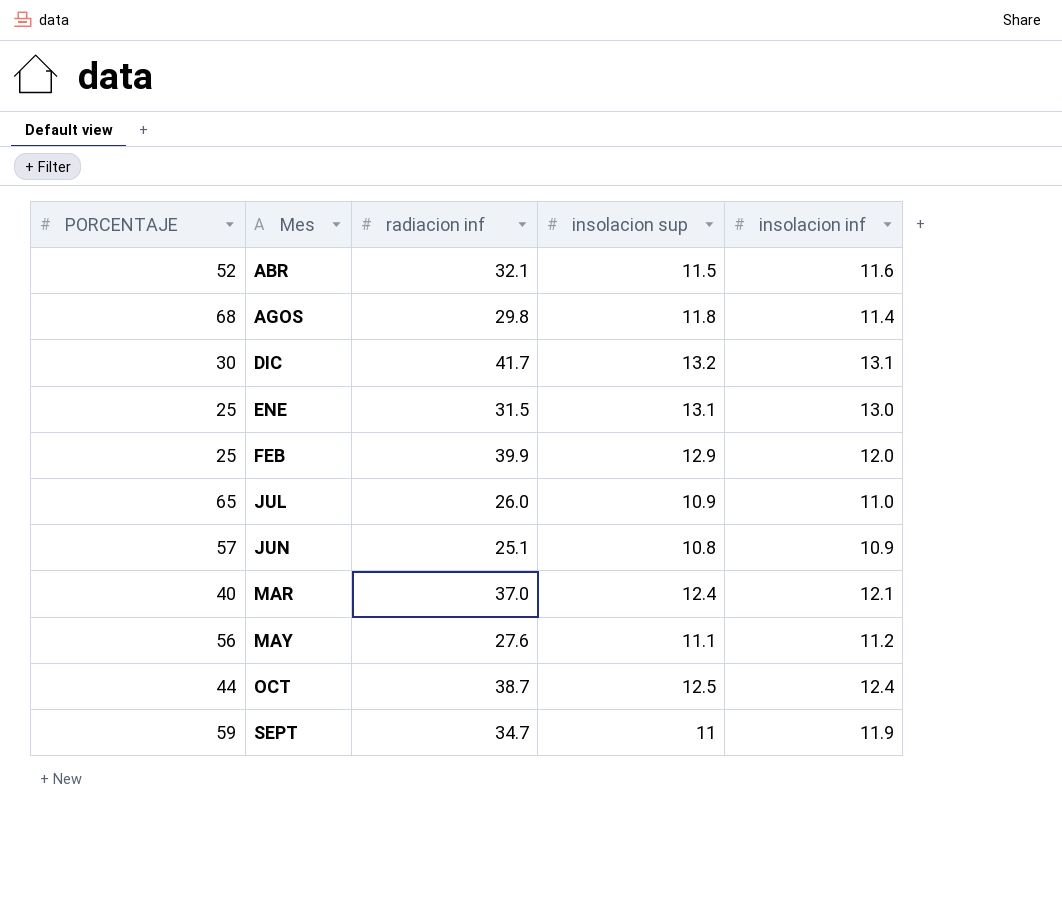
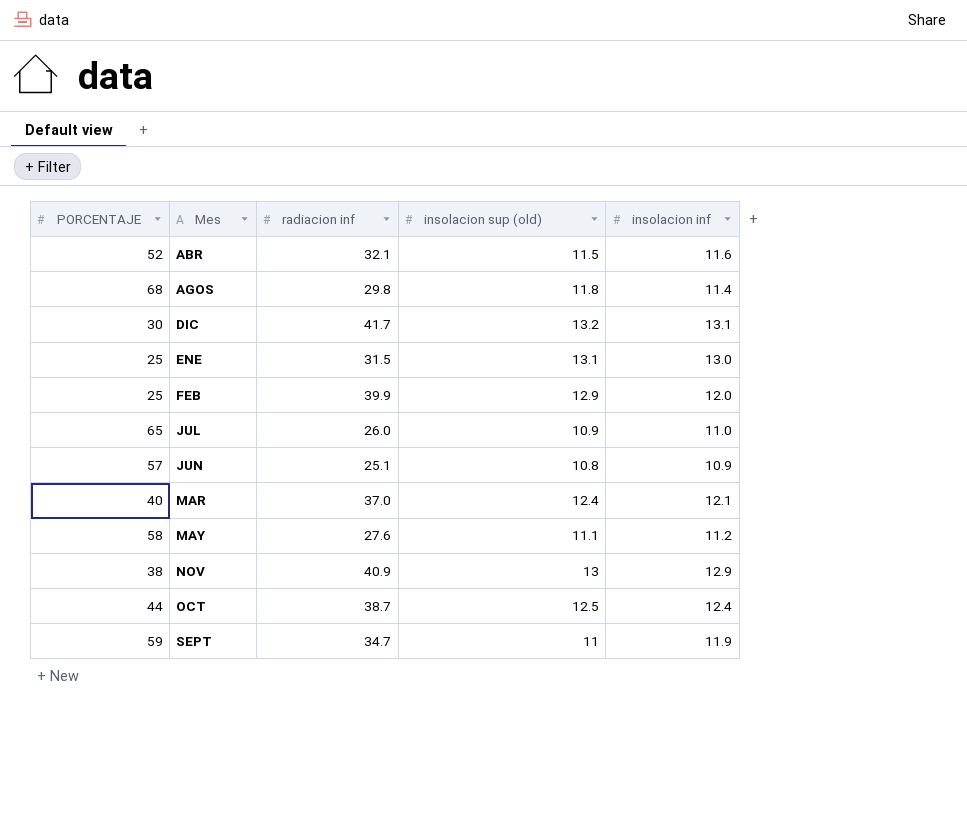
column name: insolacion sup -> insolacion sup (old)
MAY | PORCENTAJE: 56 -> 58
row NOV: none -> 38 | 40.9 | 13 | 12.9

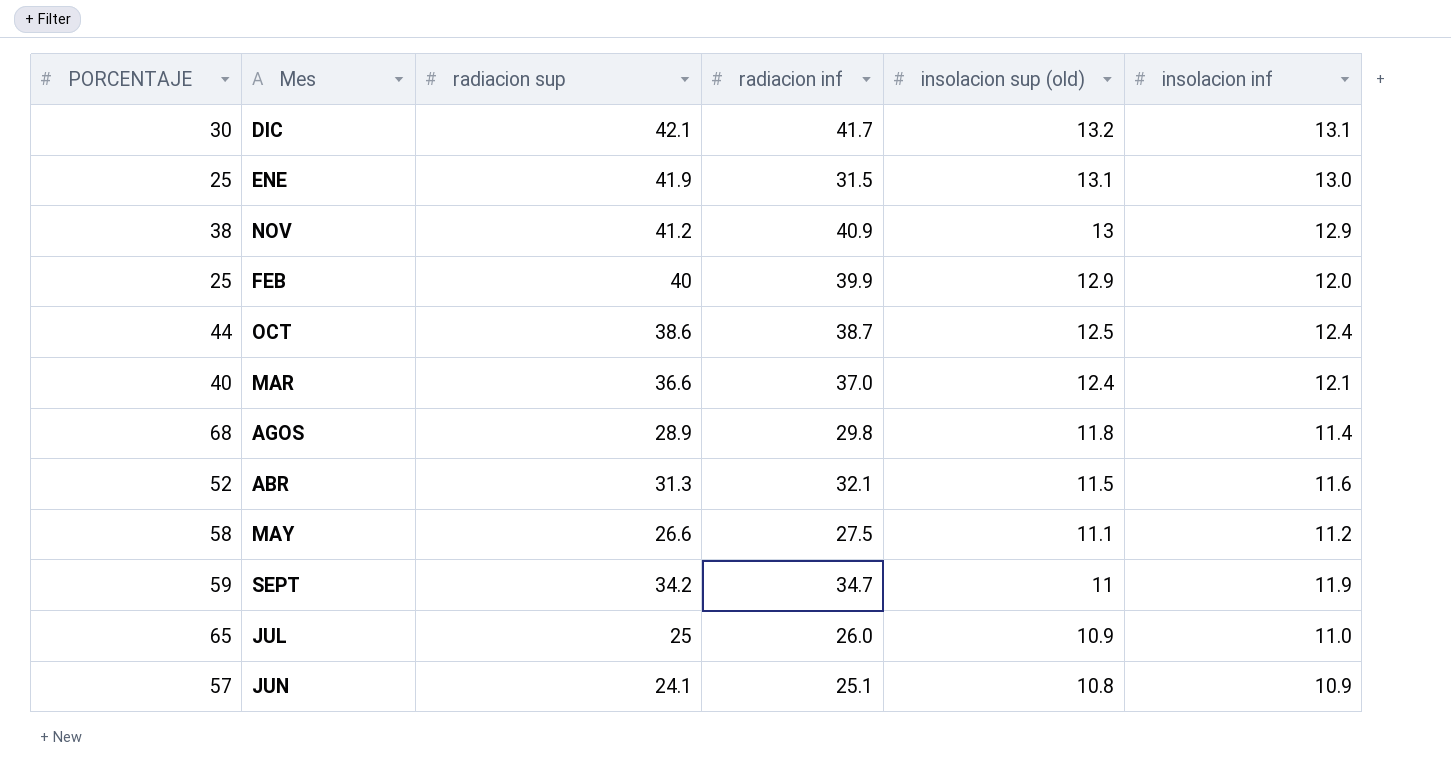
row order: Mes ascending -> insolacion sup (old) descending
column radiacion sup | position: none -> 3
MAY | radiacion inf: 27.6 -> 27.5

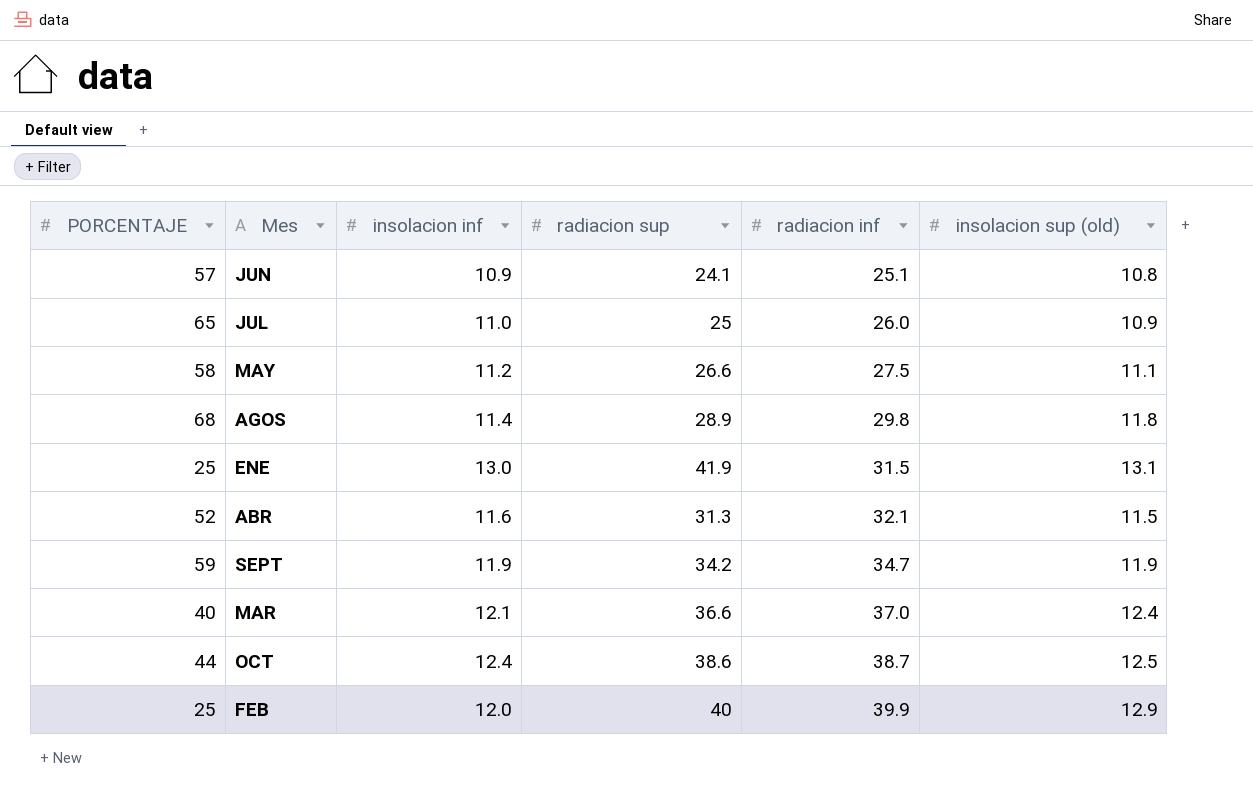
row order: insolacion sup (old) descending -> radiacion inf ascending
column insolacion inf | position: 6 -> 3
row DIC: 30 | 42.1 | 41.7 | 13.2 | 13.1 -> none
row NOV: 38 | 41.2 | 40.9 | 13 | 12.9 -> none
SEPT | insolacion sup (old): 11 -> 11.9

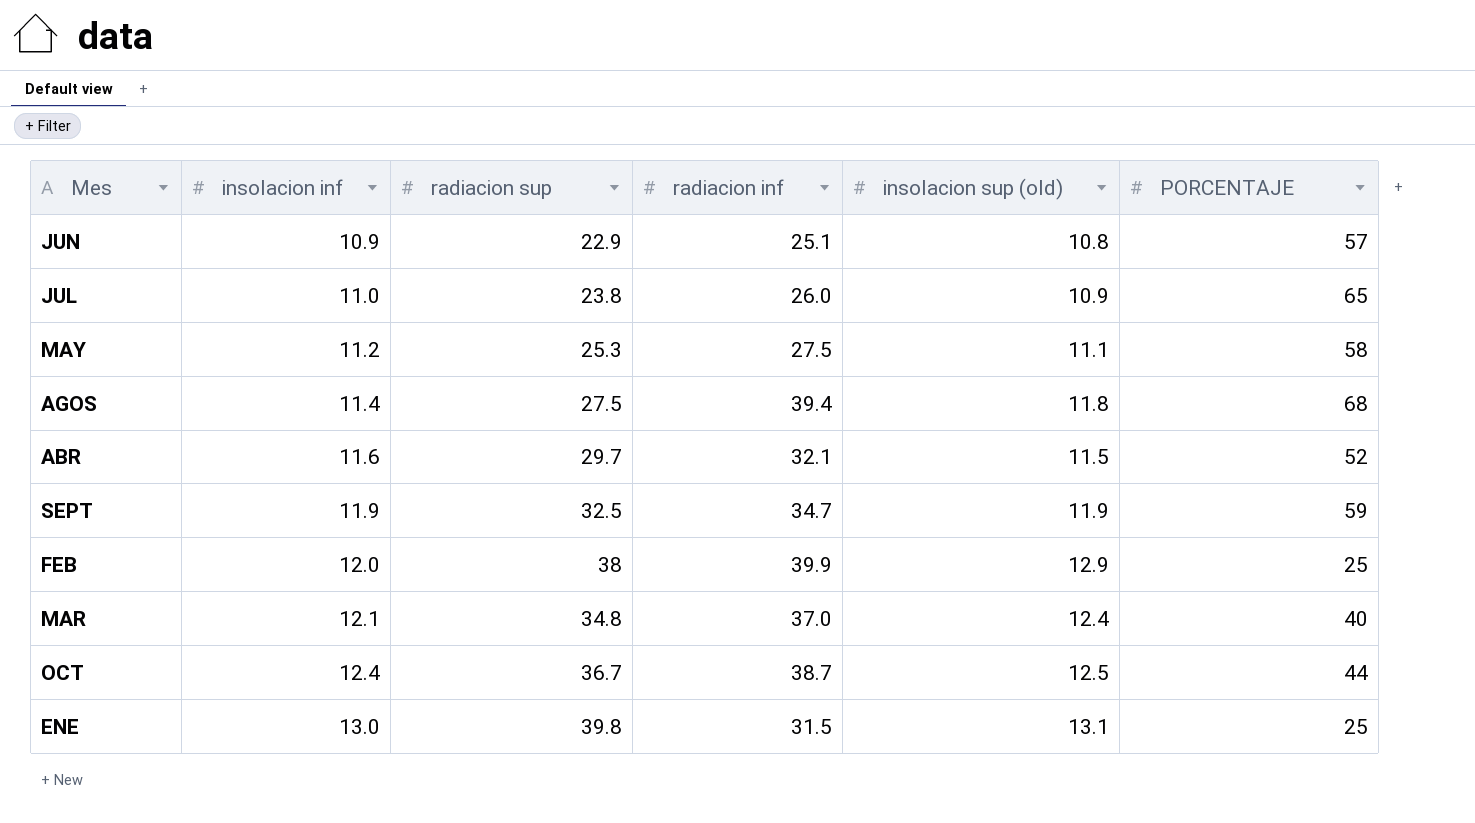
row order: radiacion inf ascending -> insolacion inf ascending
column PORCENTAJE | position: 1 -> 6
JUN | radiacion sup: 24.1 -> 22.9
JUL | radiacion sup: 25 -> 23.8
MAY | radiacion sup: 26.6 -> 25.3
AGOS | radiacion sup: 28.9 -> 27.5
AGOS | radiacion inf: 29.8 -> 39.4
ABR | radiacion sup: 31.3 -> 29.7
SEPT | radiacion sup: 34.2 -> 32.5
FEB | radiacion sup: 40 -> 38
MAR | radiacion sup: 36.6 -> 34.8
OCT | radiacion sup: 38.6 -> 36.7
ENE | radiacion sup: 41.9 -> 39.8

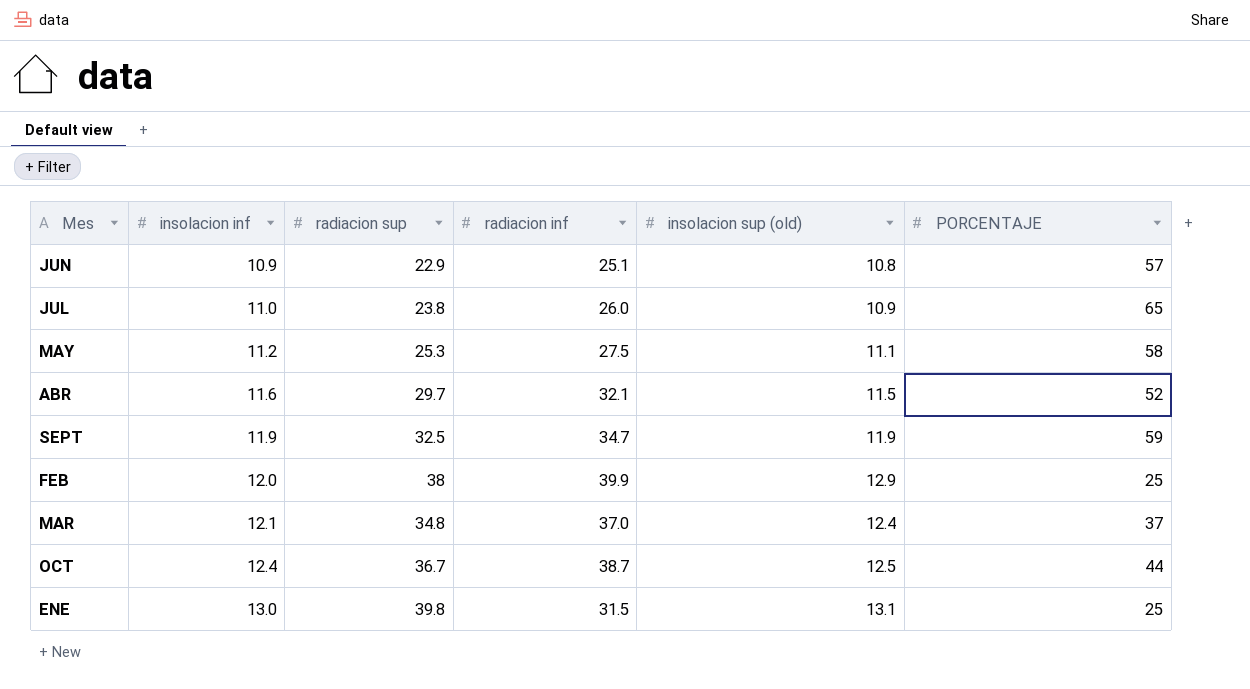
row AGOS: 11.4 | 27.5 | 39.4 | 11.8 | 68 -> none
MAR | PORCENTAJE: 40 -> 37

